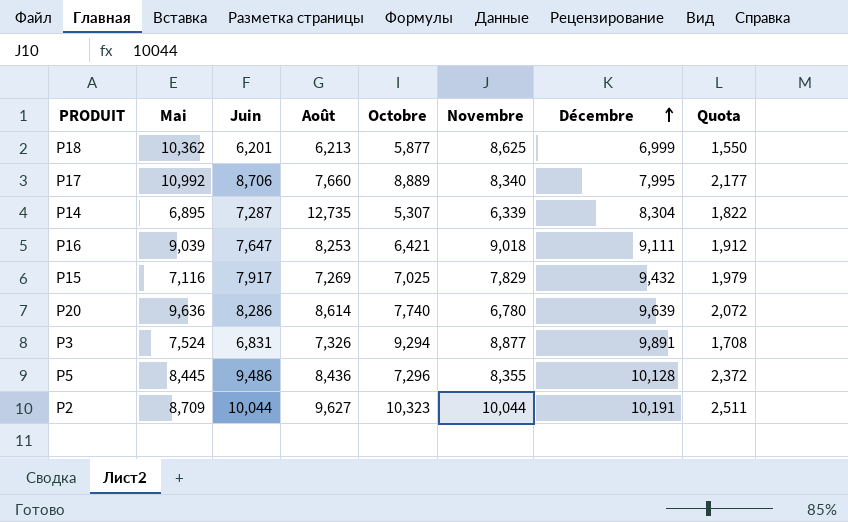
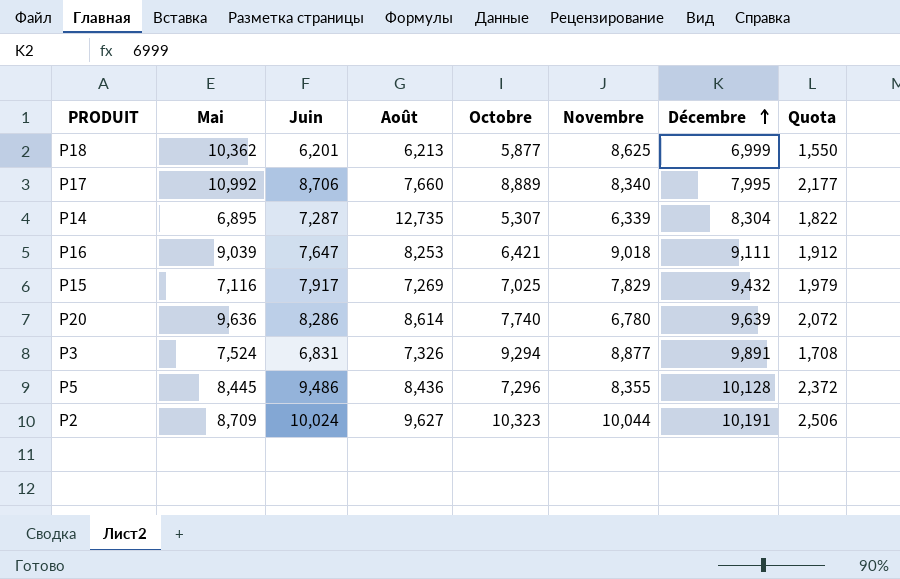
P2 | Juin: 10,044 -> 10,024
P2 | Quota: 2,511 -> 2,506

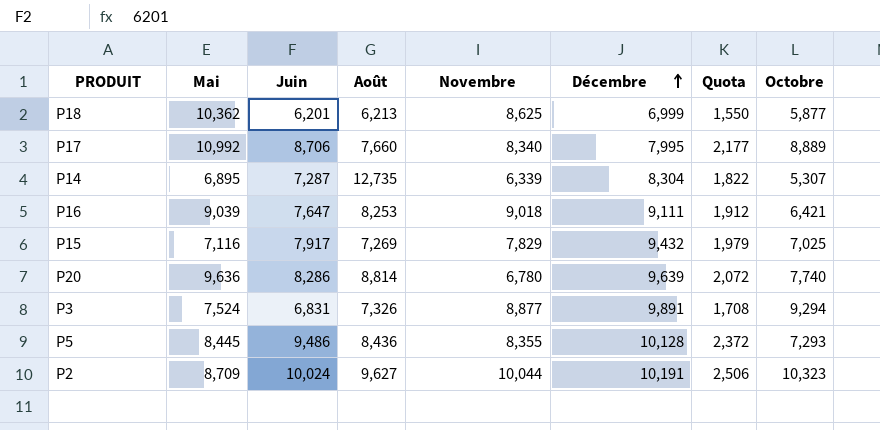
column Octobre | position: 5 -> 8
P20 | Août: 8,614 -> 8,814
P5 | Octobre: 7,296 -> 7,293

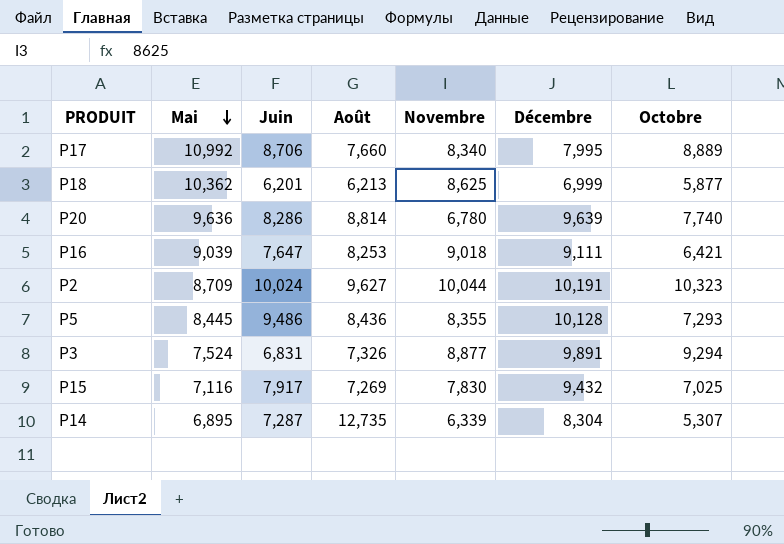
row order: Décembre ascending -> Mai descending
column Quota | formula: [Juin] * 0.25 -> none
P15 | Novembre: 7,829 -> 7,830

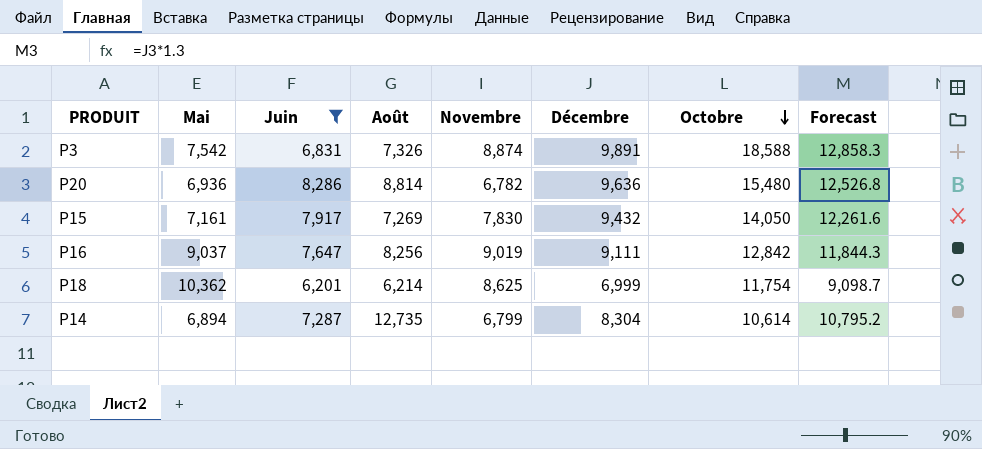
filter: none -> Juin <= 8,286
row order: Mai descending -> Octobre descending
column Forecast | formula: none -> [Décembre] * 1.3
P3 | Mai: 7,524 -> 7,542
P3 | Novembre: 8,877 -> 8,874
P3 | Octobre: 9,294 -> 18,588
P20 | Mai: 9,636 -> 6,936
P20 | Novembre: 6,780 -> 6,782
P20 | Décembre: 9,639 -> 9,636
P20 | Octobre: 7,740 -> 15,480
P15 | Mai: 7,116 -> 7,161
P15 | Octobre: 7,025 -> 14,050
P16 | Mai: 9,039 -> 9,037
P16 | Août: 8,253 -> 8,256
P16 | Novembre: 9,018 -> 9,019
P16 | Octobre: 6,421 -> 12,842
P18 | Août: 6,213 -> 6,214
P18 | Octobre: 5,877 -> 11,754
P14 | Mai: 6,895 -> 6,894
P14 | Novembre: 6,339 -> 6,799
P14 | Octobre: 5,307 -> 10,614

